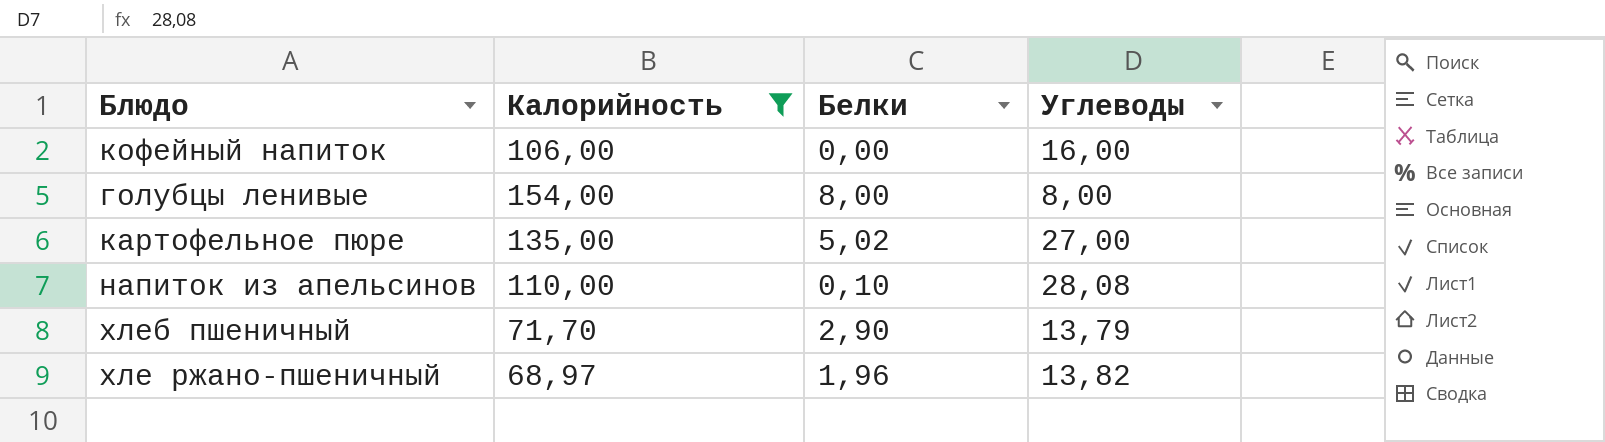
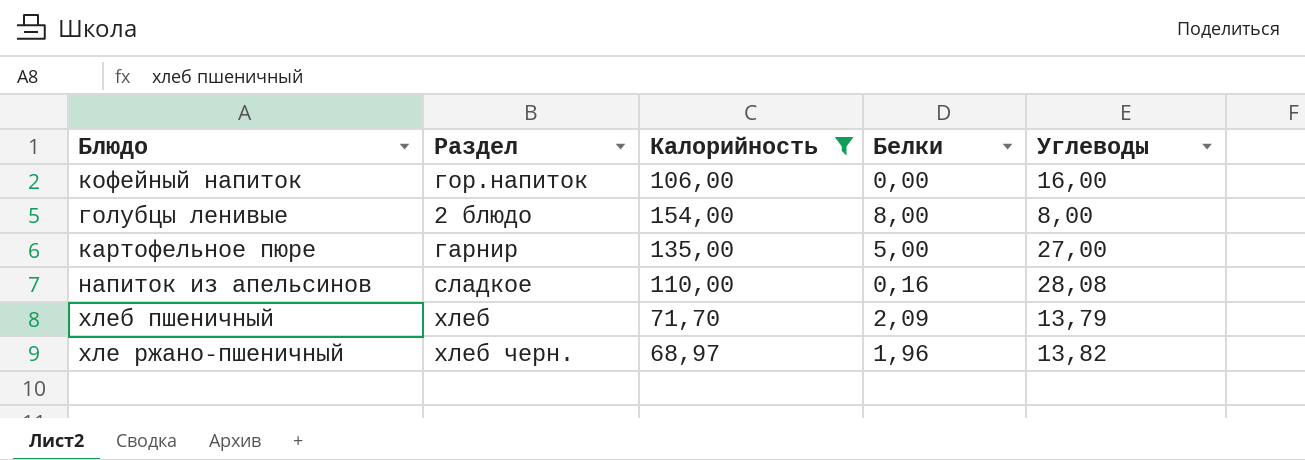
column Раздел | position: none -> 2
картофельное пюре | Белки: 5,02 -> 5,00
напиток из апельсинов | Белки: 0,10 -> 0,16
хлеб пшеничный | Белки: 2,90 -> 2,09

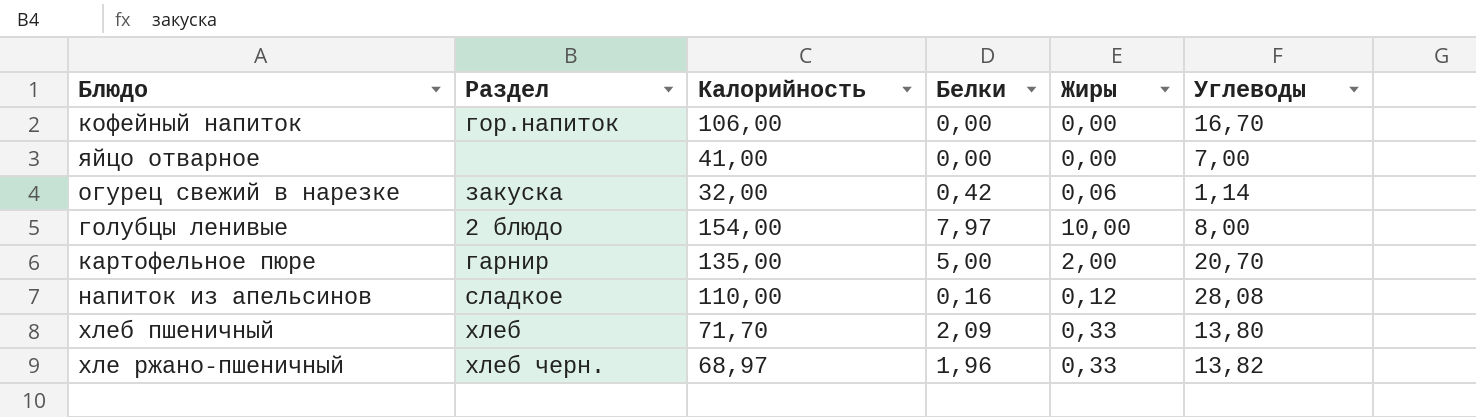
filter: Калорийность >= 68,97 -> none
column Жиры | position: none -> 5
кофейный напиток | Углеводы: 16,00 -> 16,70
голубцы ленивые | Белки: 8,00 -> 7,97
картофельное пюре | Углеводы: 27,00 -> 20,70
хлеб пшеничный | Углеводы: 13,79 -> 13,80

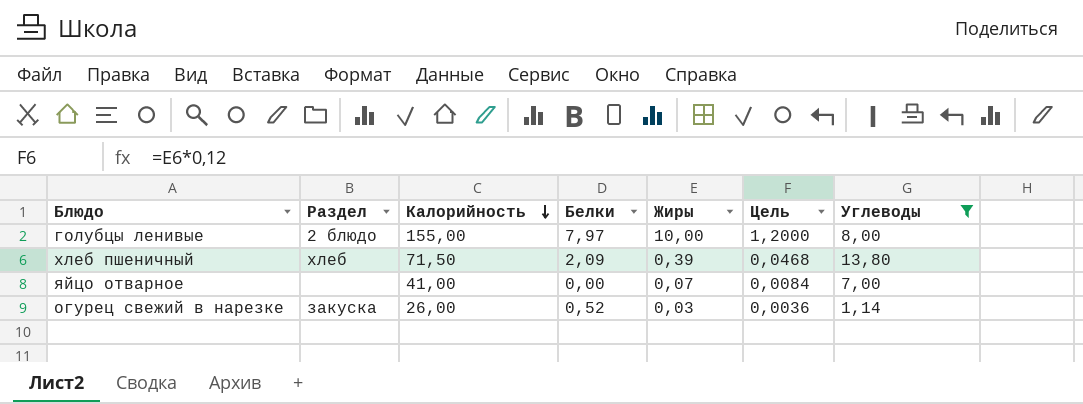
filter: none -> Углеводы <= 13,80
row order: none -> Калорийность descending
column Цель | formula: none -> [Жиры] * 0,12
голубцы ленивые | Калорийность: 154,00 -> 155,00
хлеб пшеничный | Калорийность: 71,70 -> 71,50
хлеб пшеничный | Жиры: 0,33 -> 0,39
яйцо отварное | Жиры: 0,00 -> 0,07
огурец свежий в нарезке | Калорийность: 32,00 -> 26,00
огурец свежий в нарезке | Белки: 0,42 -> 0,52
огурец свежий в нарезке | Жиры: 0,06 -> 0,03

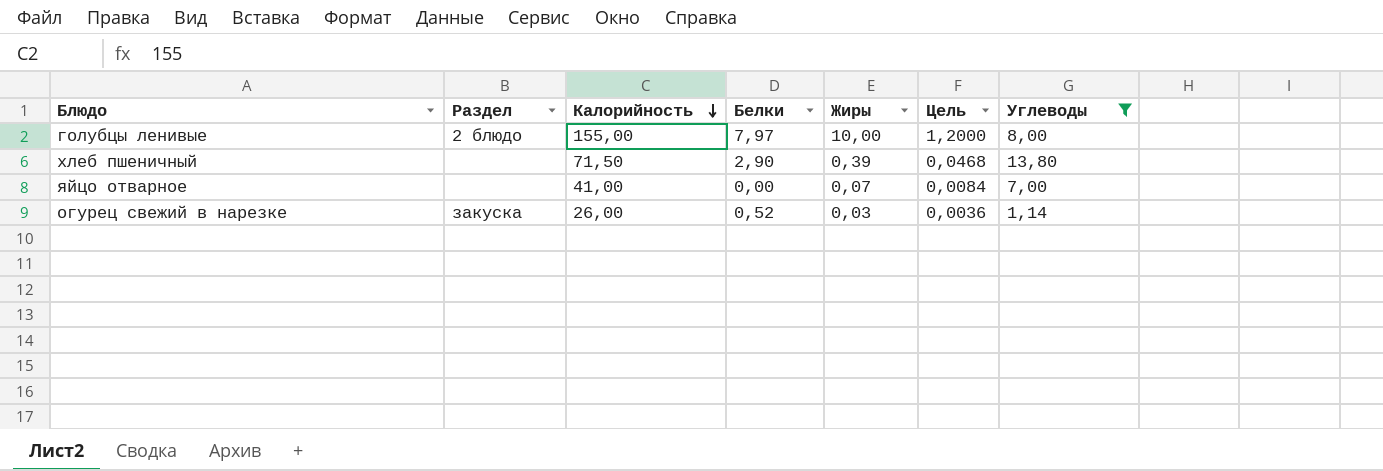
хлеб пшеничный | Раздел: хлеб -> none
хлеб пшеничный | Белки: 2,09 -> 2,90

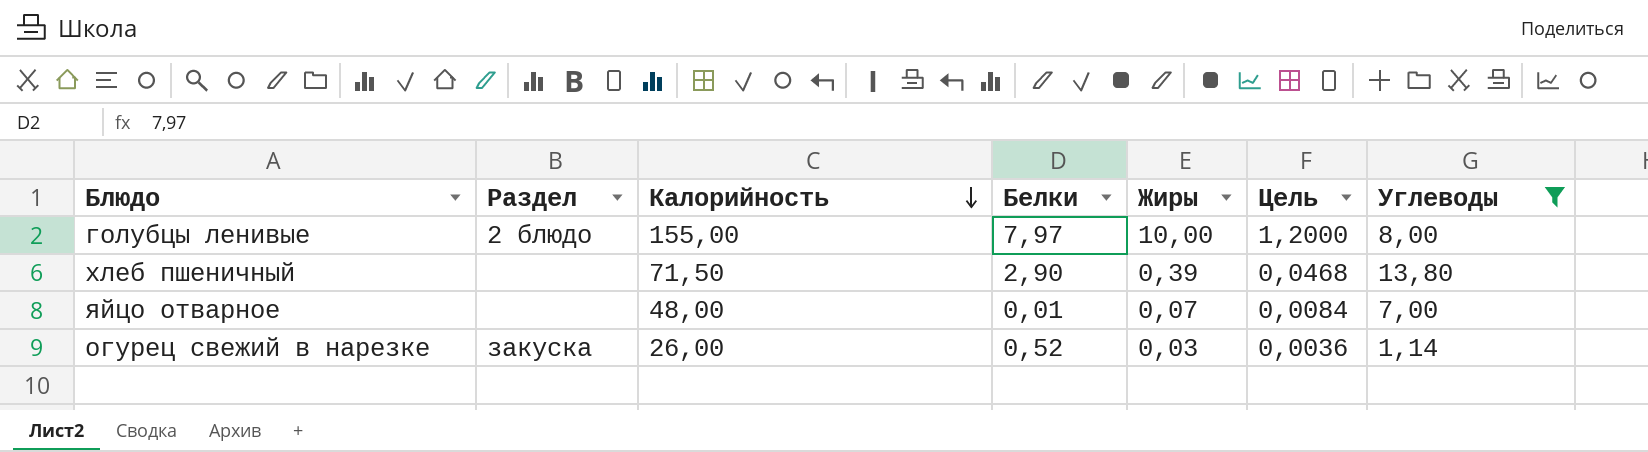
яйцо отварное | Калорийность: 41,00 -> 48,00
яйцо отварное | Белки: 0,00 -> 0,01

